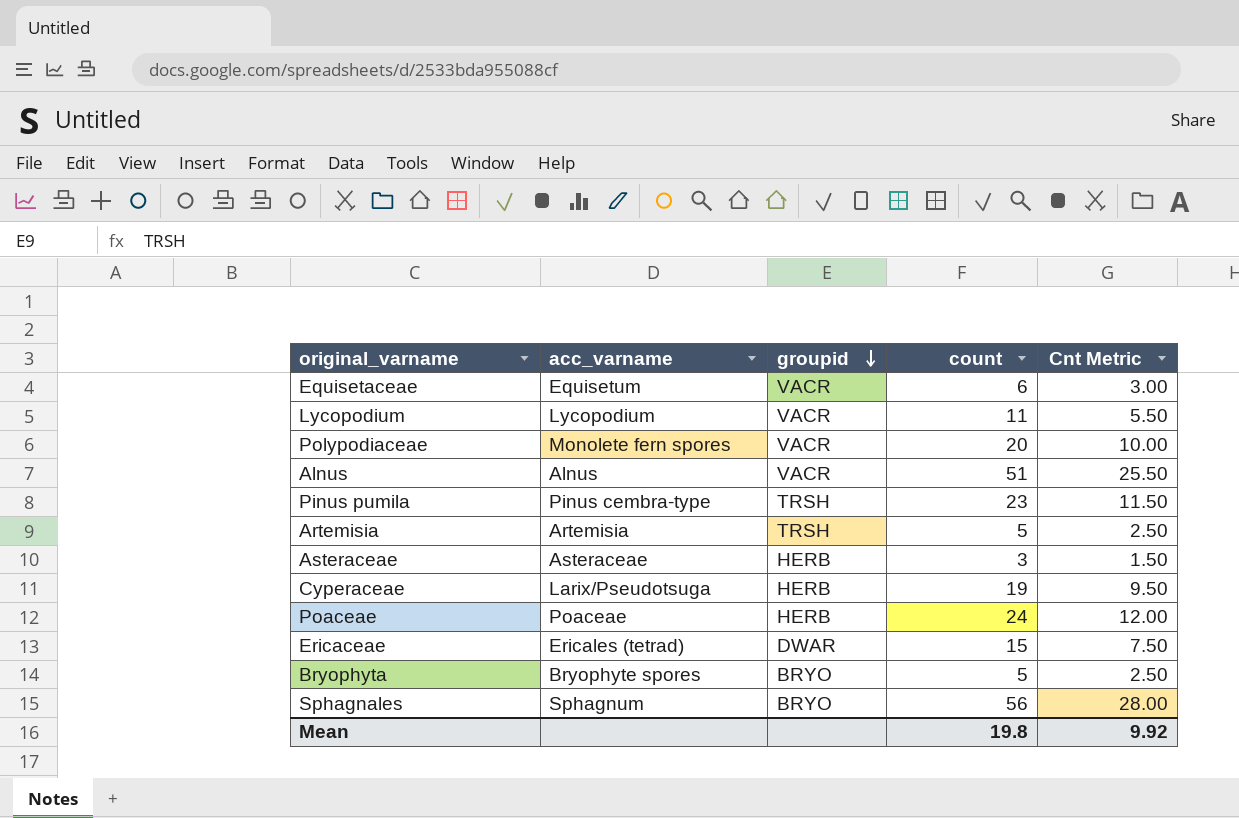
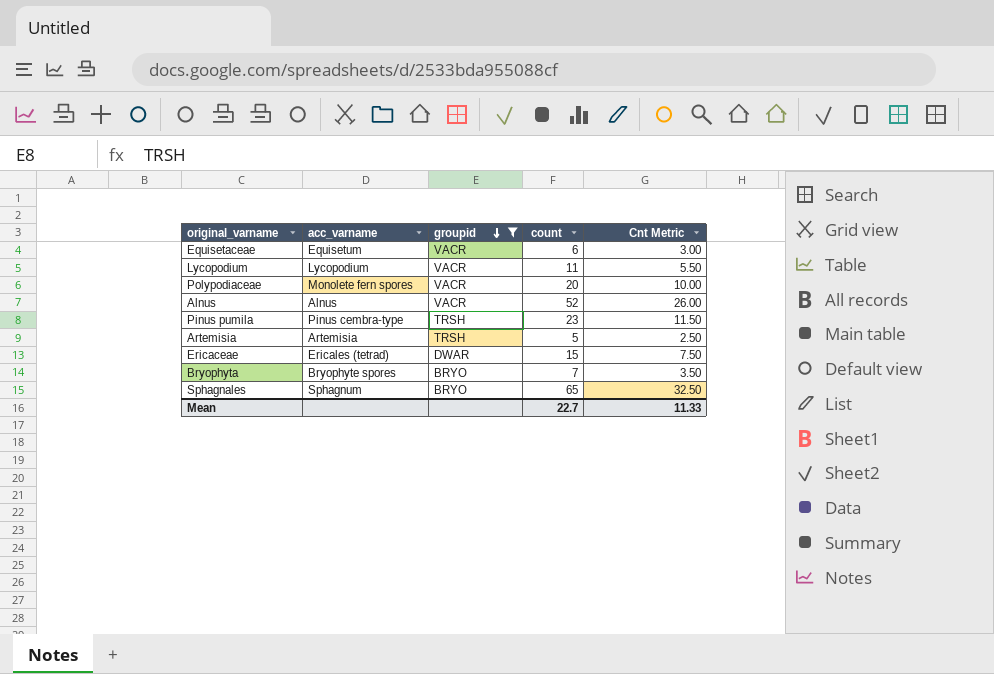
filter: none -> groupid != HERB
Alnus | count: 51 -> 52
Alnus | Cnt Metric: 25.50 -> 26.00
Bryophyta | count: 5 -> 7
Bryophyta | Cnt Metric: 2.50 -> 3.50
Sphagnales | count: 56 -> 65
Sphagnales | Cnt Metric: 28.00 -> 32.50
Mean | count: 19.8 -> 22.7
Mean | Cnt Metric: 9.92 -> 11.33

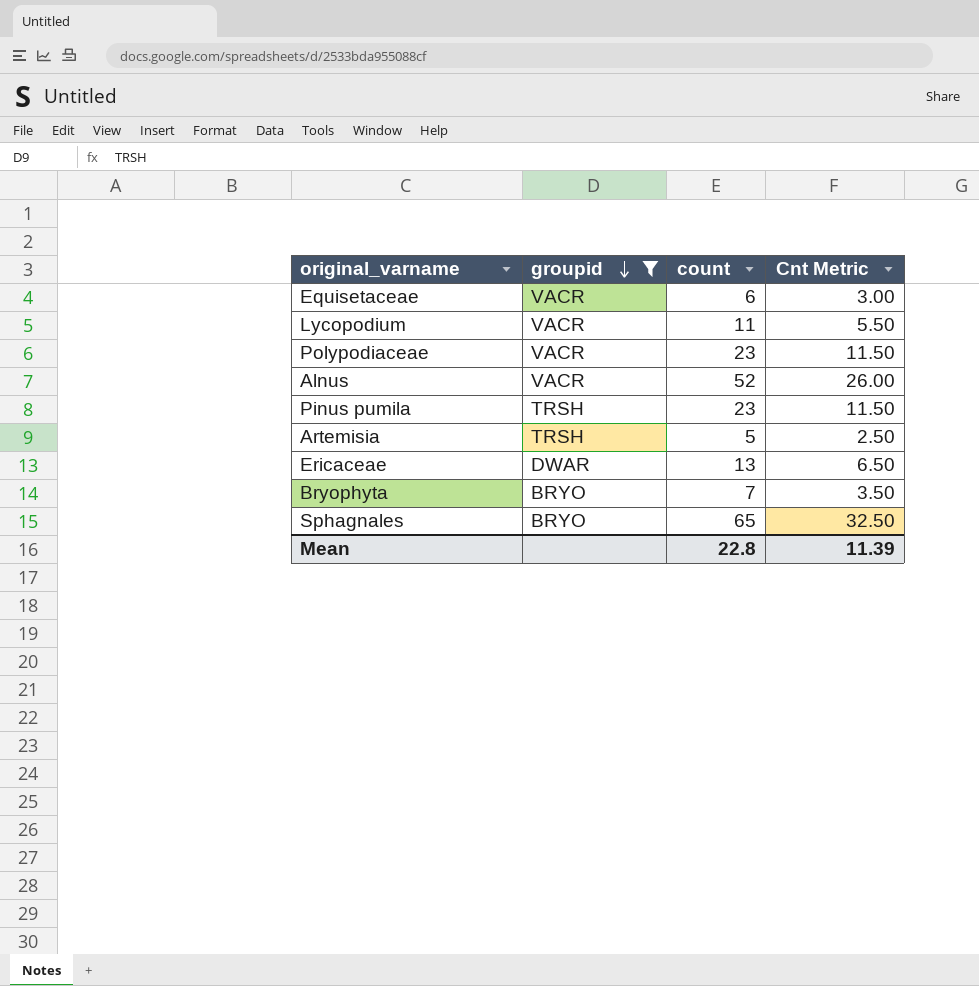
column acc_varname | position: 2 -> none
Polypodiaceae | count: 20 -> 23
Polypodiaceae | Cnt Metric: 10.00 -> 11.50
Ericaceae | count: 15 -> 13
Ericaceae | Cnt Metric: 7.50 -> 6.50
Mean | count: 22.7 -> 22.8
Mean | Cnt Metric: 11.33 -> 11.39

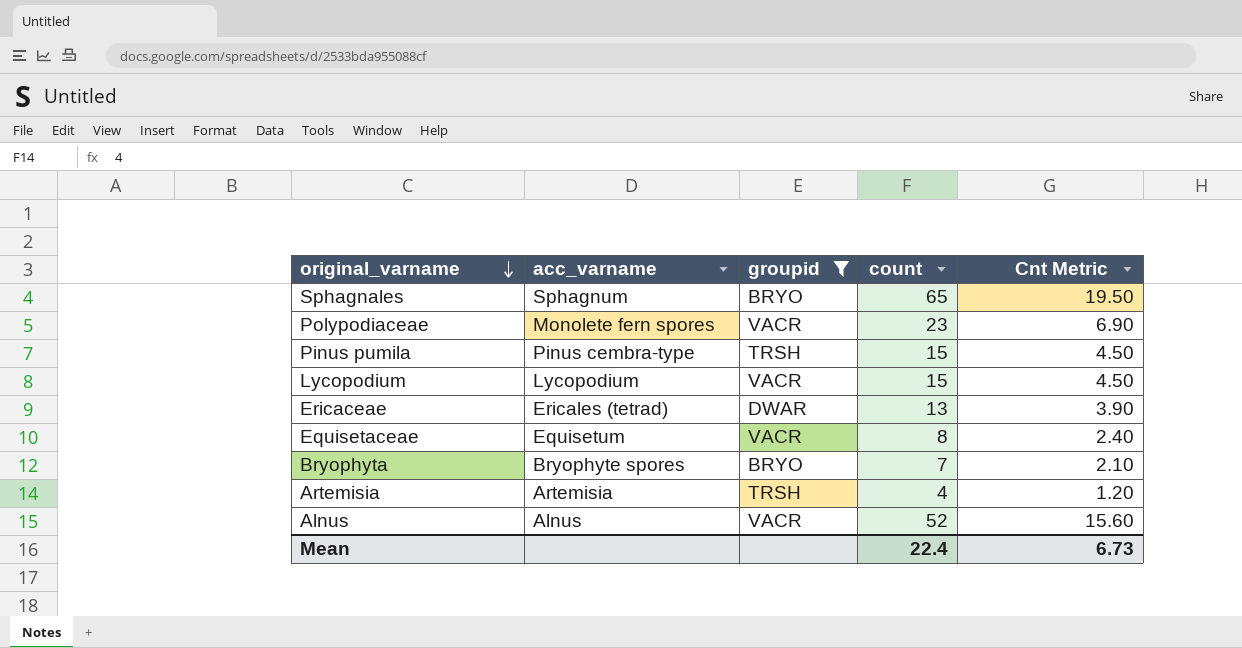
row order: groupid descending -> original_varname descending
column acc_varname | position: none -> 2
column Cnt Metric | formula: [count] * 0.5 -> [count] * 0.3
Pinus pumila | count: 23 -> 15
Lycopodium | count: 11 -> 15
Equisetaceae | count: 6 -> 8
Artemisia | count: 5 -> 4
Mean | count: 22.8 -> 22.4
Mean | Cnt Metric: 11.39 -> 6.73

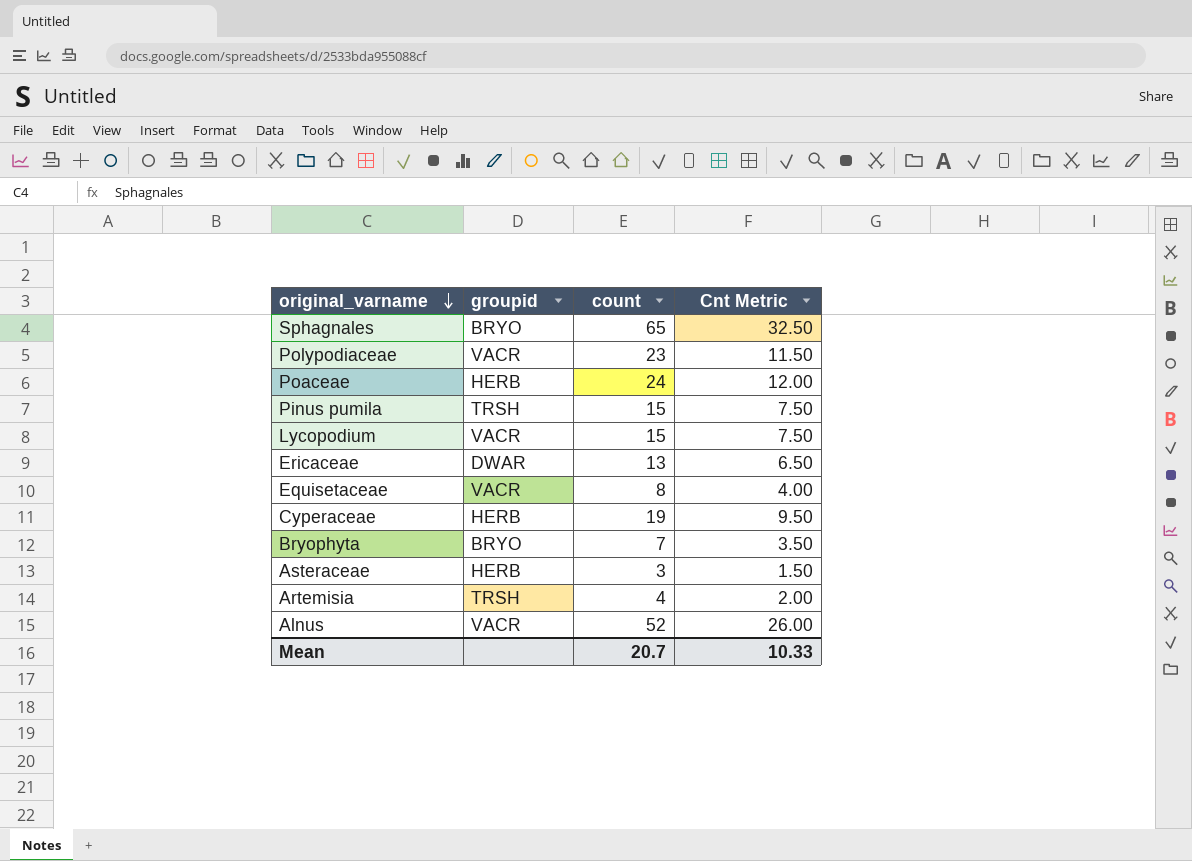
filter: groupid != HERB -> none
column acc_varname | position: 2 -> none
column Cnt Metric | formula: [count] * 0.3 -> [count] * 0.5
Mean | count: 22.4 -> 20.7
Mean | Cnt Metric: 6.73 -> 10.33

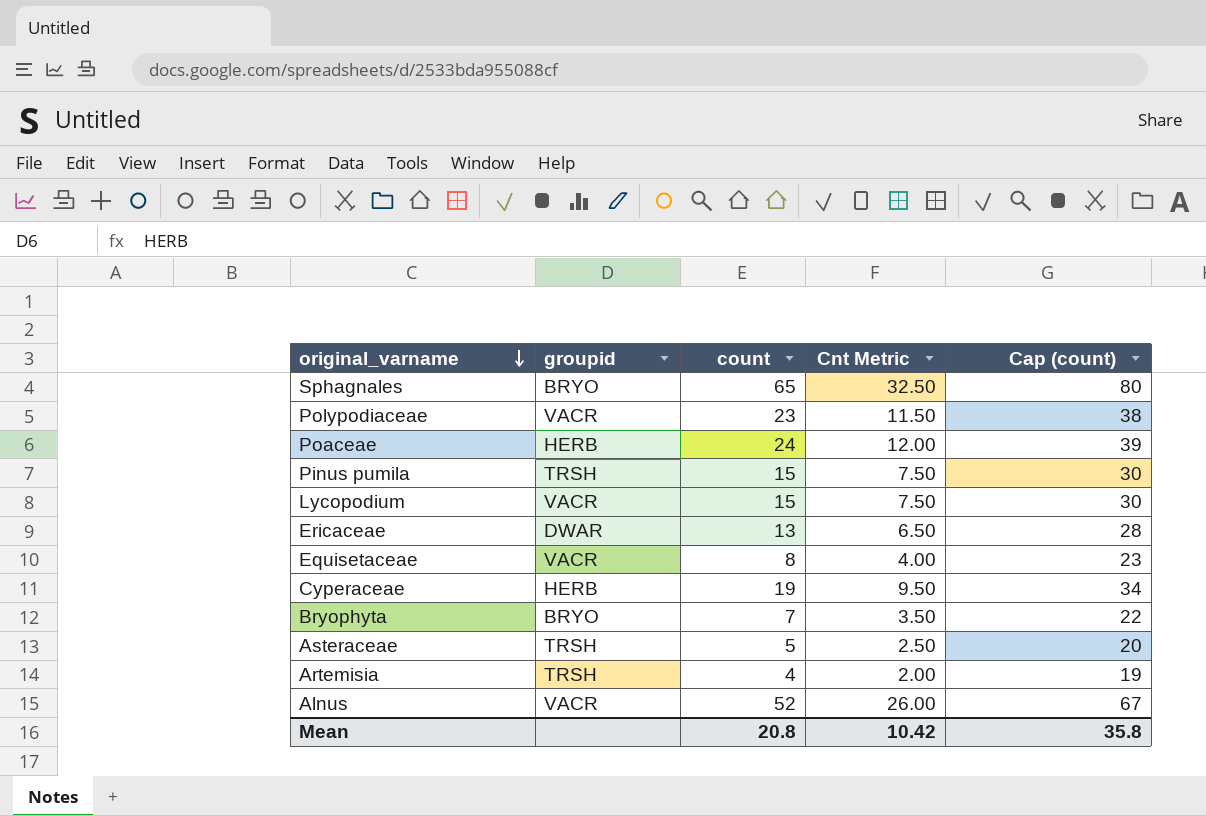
column Cap (count) | formula: none -> [count] + 15
Asteraceae | groupid: HERB -> TRSH
Asteraceae | count: 3 -> 5
Asteraceae | Cnt Metric: 1.50 -> 2.50
Mean | count: 20.7 -> 20.8
Mean | Cnt Metric: 10.33 -> 10.42

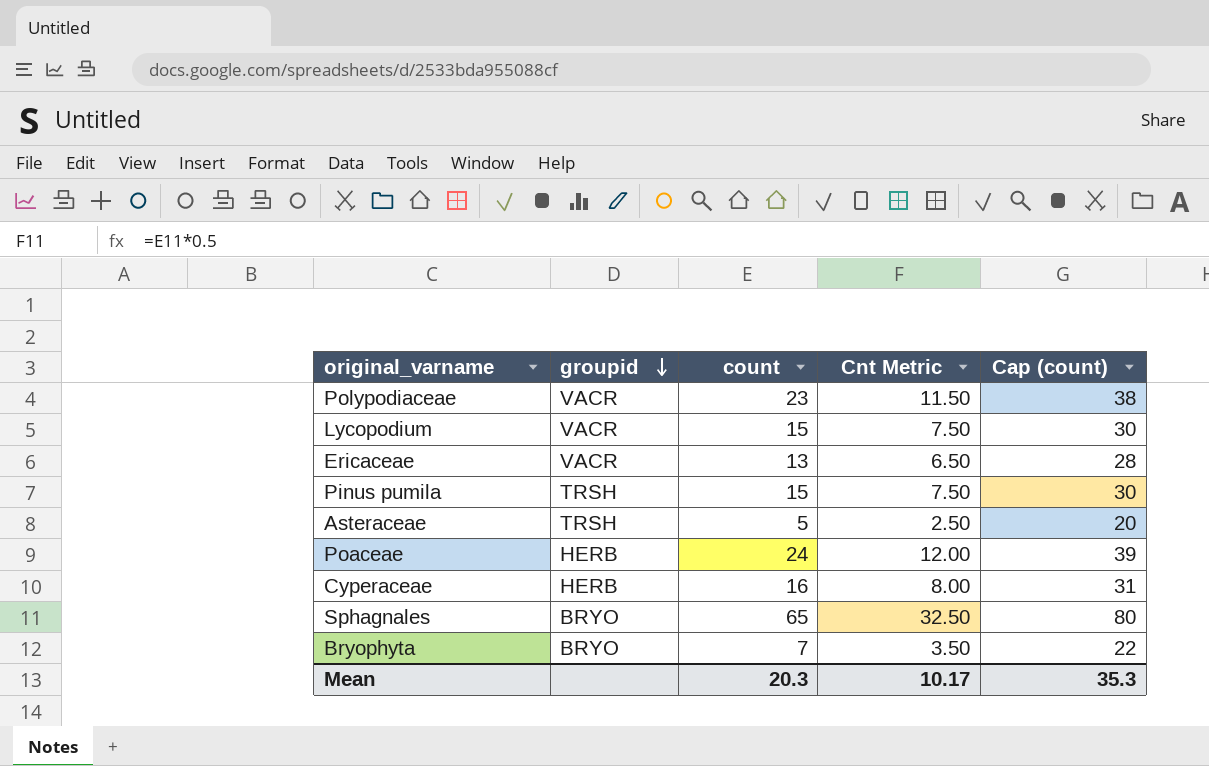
row order: original_varname descending -> groupid descending
row Equisetaceae: VACR | 8 | 4.00 | 23 -> none
row Artemisia: TRSH | 4 | 2.00 | 19 -> none
row Alnus: VACR | 52 | 26.00 | 67 -> none
Ericaceae | groupid: DWAR -> VACR
Cyperaceae | count: 19 -> 16
Cyperaceae | Cnt Metric: 9.50 -> 8.00
Cyperaceae | Cap (count): 34 -> 31
Mean | count: 20.8 -> 20.3
Mean | Cnt Metric: 10.42 -> 10.17
Mean | Cap (count): 35.8 -> 35.3

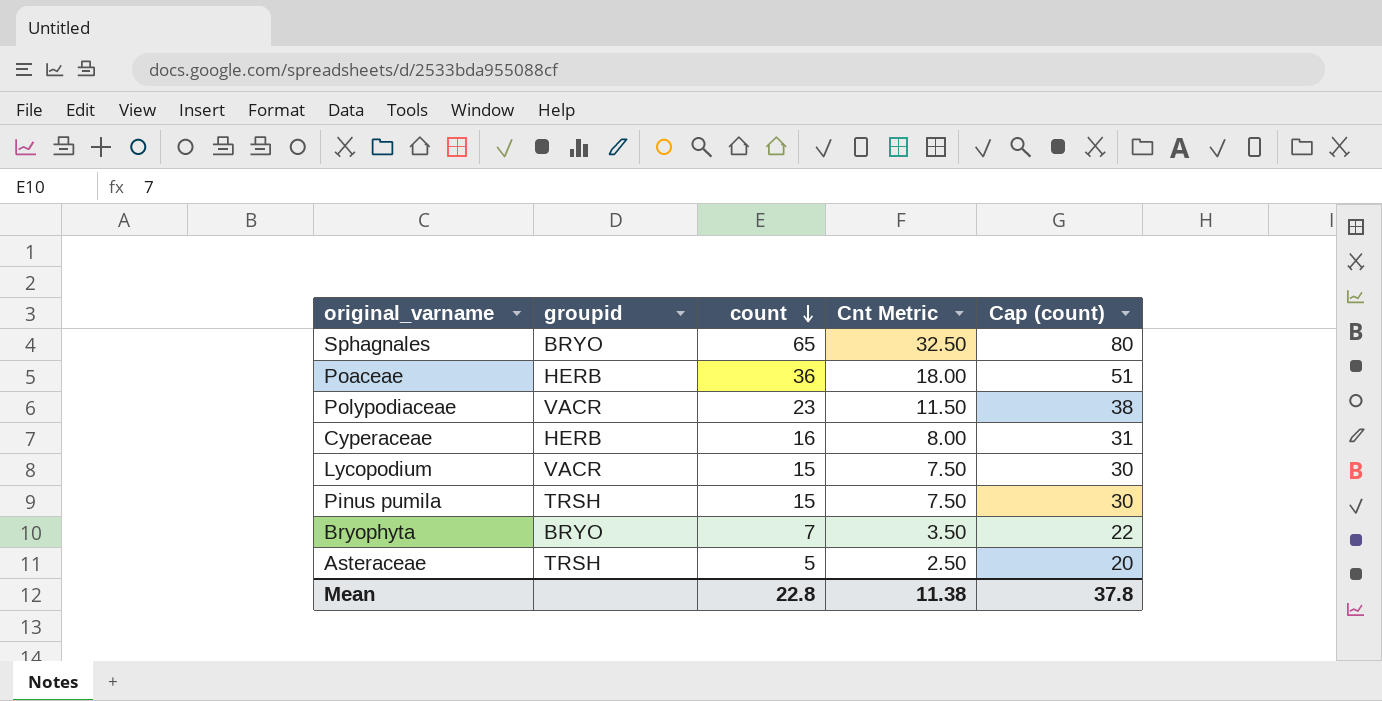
row order: groupid descending -> count descending
row Ericaceae: VACR | 13 | 6.50 | 28 -> none
Poaceae | count: 24 -> 36
Poaceae | Cnt Metric: 12.00 -> 18.00
Poaceae | Cap (count): 39 -> 51
Mean | count: 20.3 -> 22.8
Mean | Cnt Metric: 10.17 -> 11.38
Mean | Cap (count): 35.3 -> 37.8

